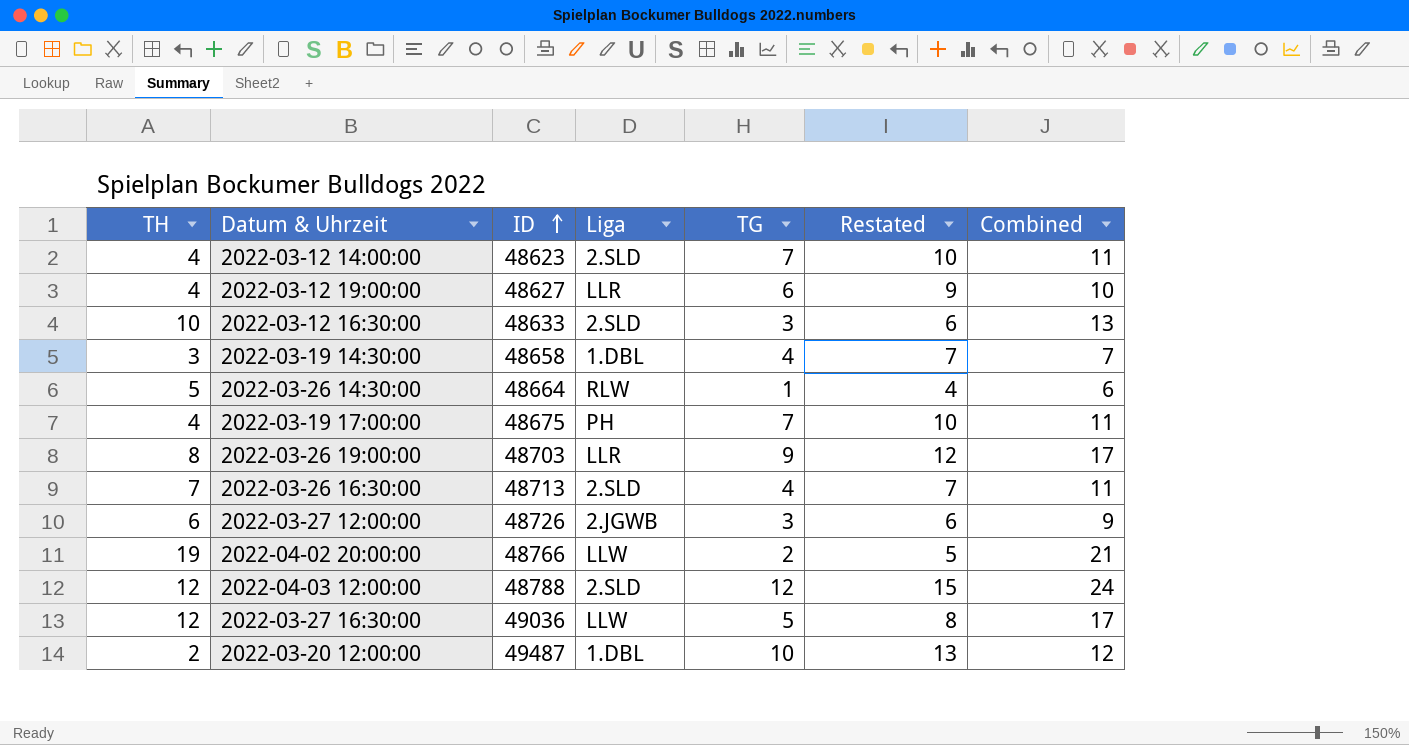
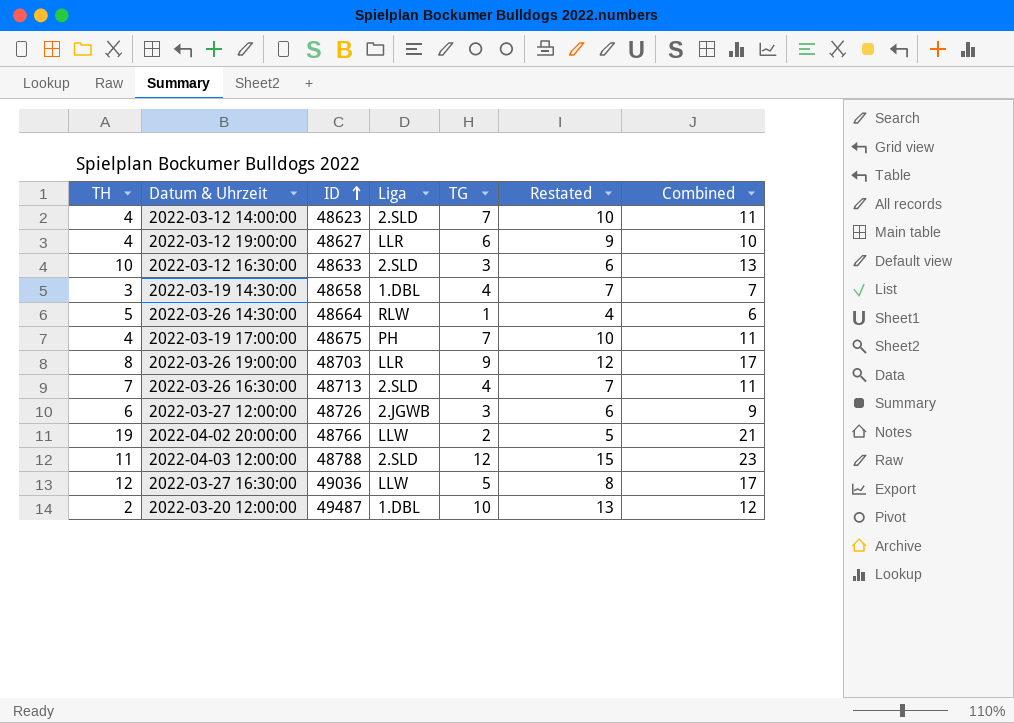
2022-04-03 12:00:00 | TH: 12 -> 11
2022-04-03 12:00:00 | Combined: 24 -> 23

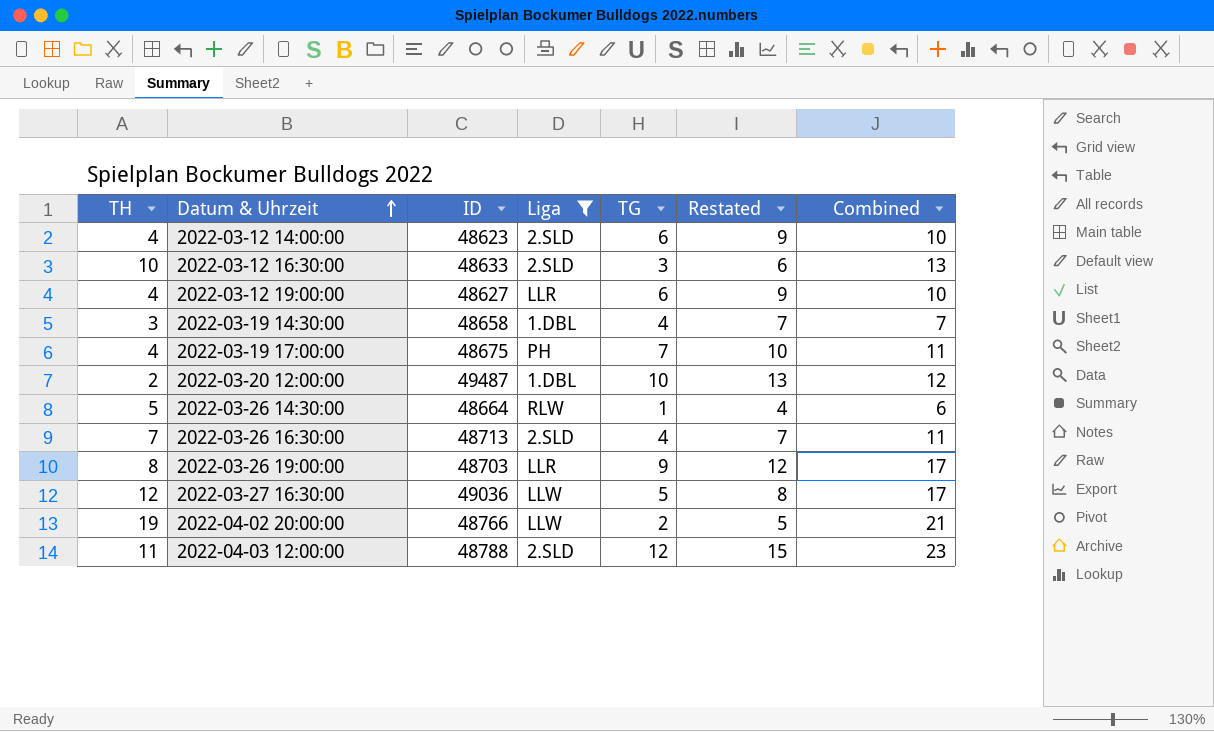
filter: none -> Liga != 2.JGWB
row order: ID ascending -> Datum & Uhrzeit ascending
2022-03-12 14:00:00 | TG: 7 -> 6
2022-03-12 14:00:00 | Restated: 10 -> 9
2022-03-12 14:00:00 | Combined: 11 -> 10

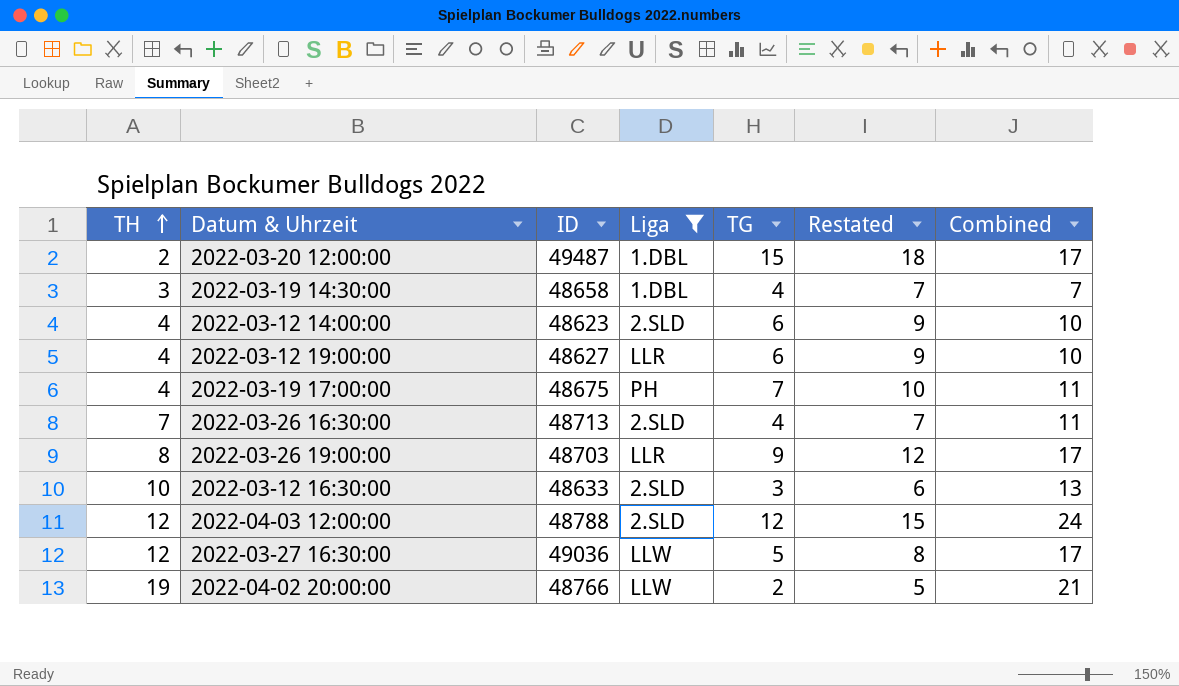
row order: Datum & Uhrzeit ascending -> TH ascending
row 2022-03-26 14:30:00: 5 | 48664 | RLW | 1 | 4 | 6 -> none
2022-03-20 12:00:00 | TG: 10 -> 15
2022-03-20 12:00:00 | Restated: 13 -> 18
2022-03-20 12:00:00 | Combined: 12 -> 17
2022-04-03 12:00:00 | TH: 11 -> 12
2022-04-03 12:00:00 | Combined: 23 -> 24

